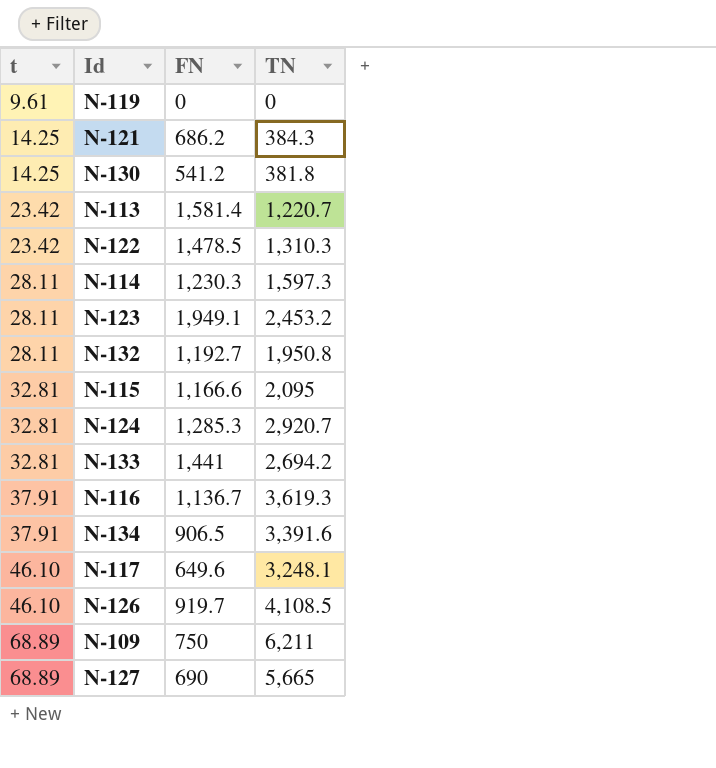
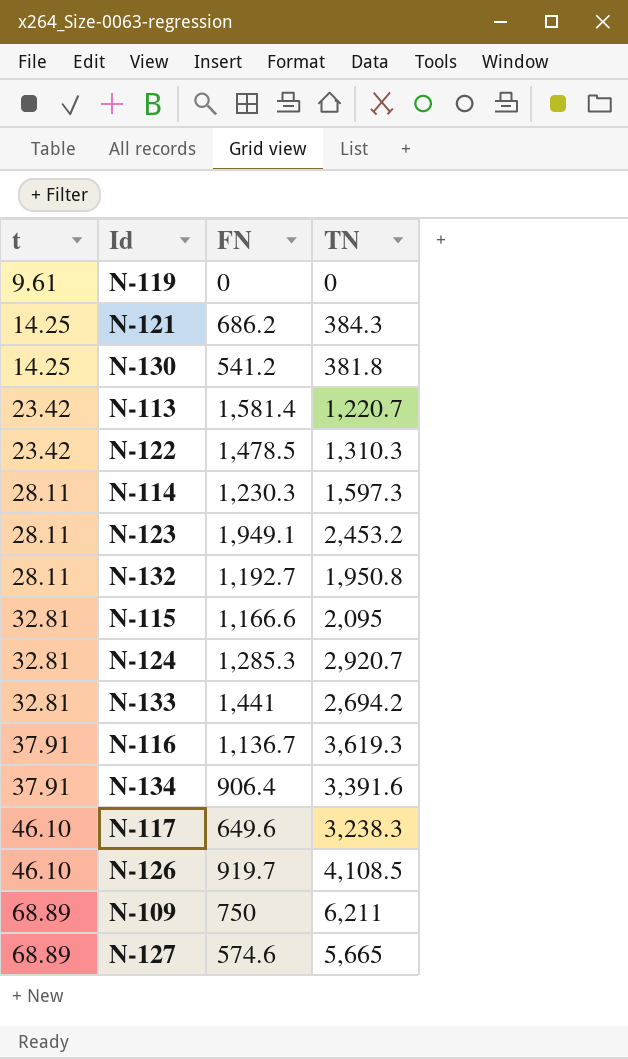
N-134 | FN: 906.5 -> 906.4
N-117 | TN: 3,248.1 -> 3,238.3
N-127 | FN: 690 -> 574.6

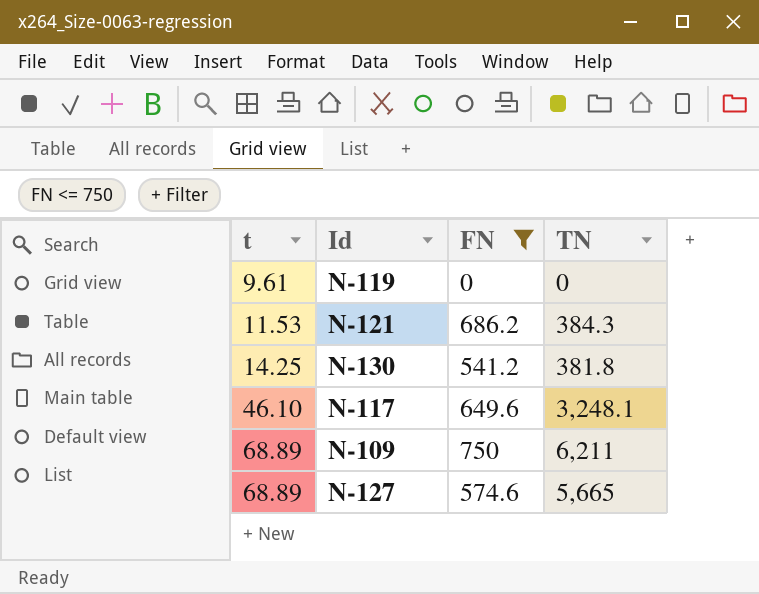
filter: none -> FN <= 750
N-121 | t: 14.25 -> 11.53
N-117 | TN: 3,238.3 -> 3,248.1

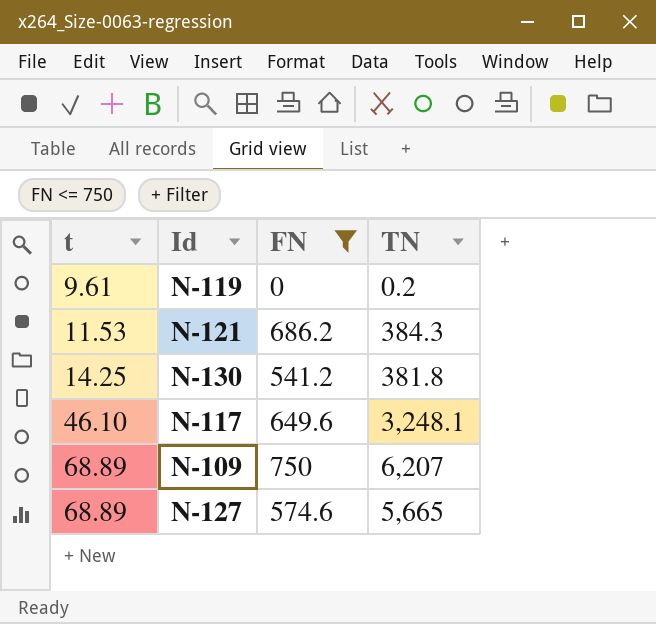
N-119 | TN: 0 -> 0.2
N-109 | TN: 6,211 -> 6,207

